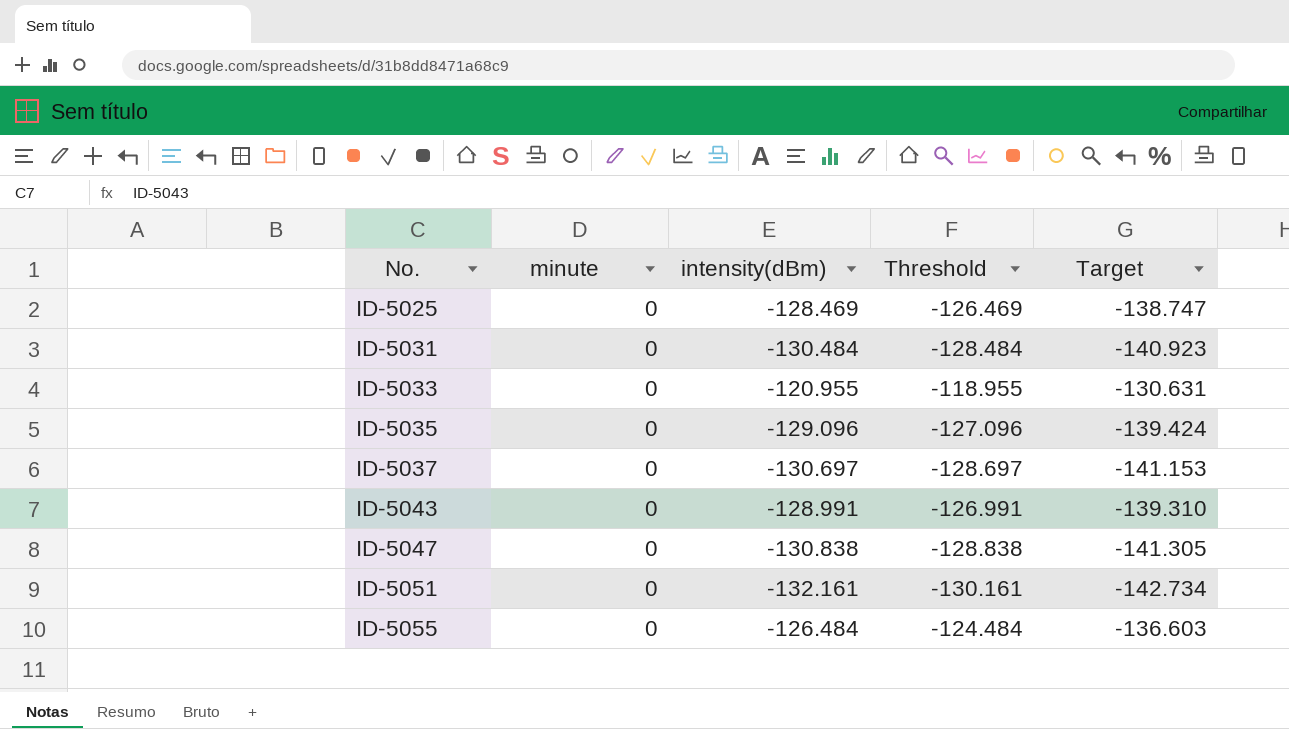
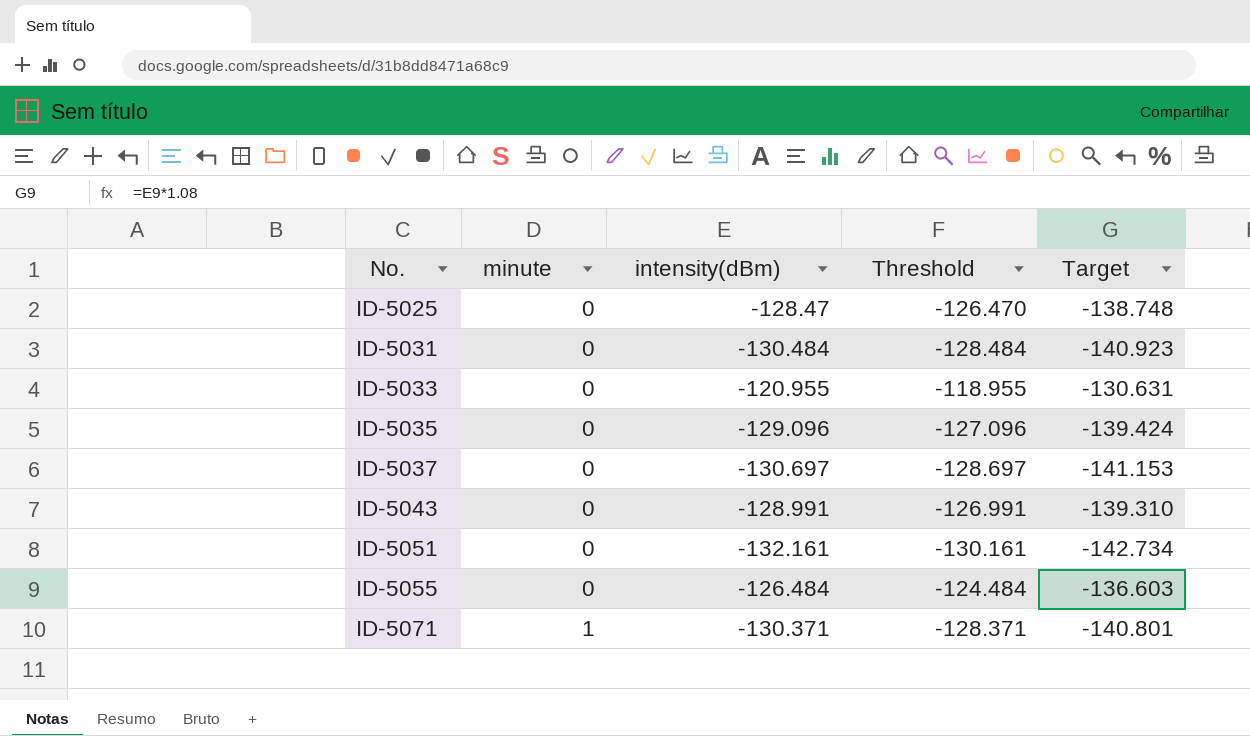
row ID-5047: 0 | -130.838 | -128.838 | -141.305 -> none
ID-5025 | intensity(dBm): -128.469 -> -128.47
ID-5025 | Threshold: -126.469 -> -126.470
ID-5025 | Target: -138.747 -> -138.748
row ID-5071: none -> 1 | -130.371 | -128.371 | -140.801

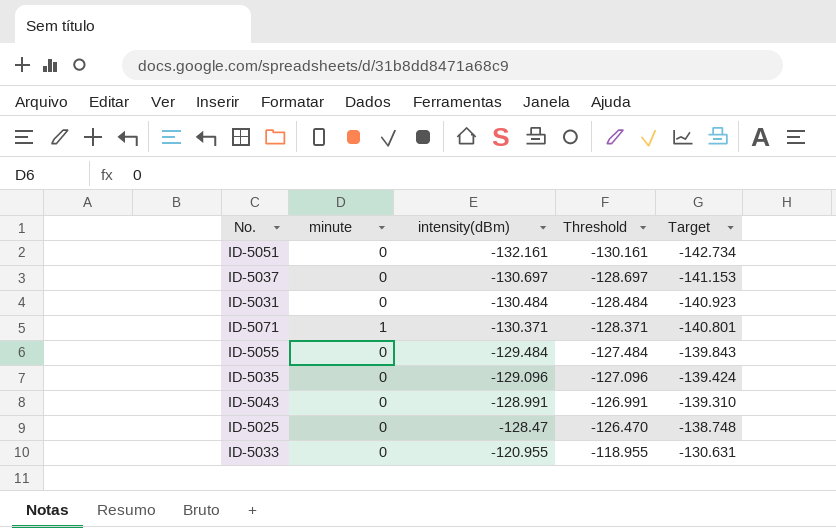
row order: No. ascending -> intensity(dBm) ascending
ID-5055 | intensity(dBm): -126.484 -> -129.484
ID-5055 | Threshold: -124.484 -> -127.484
ID-5055 | Target: -136.603 -> -139.843

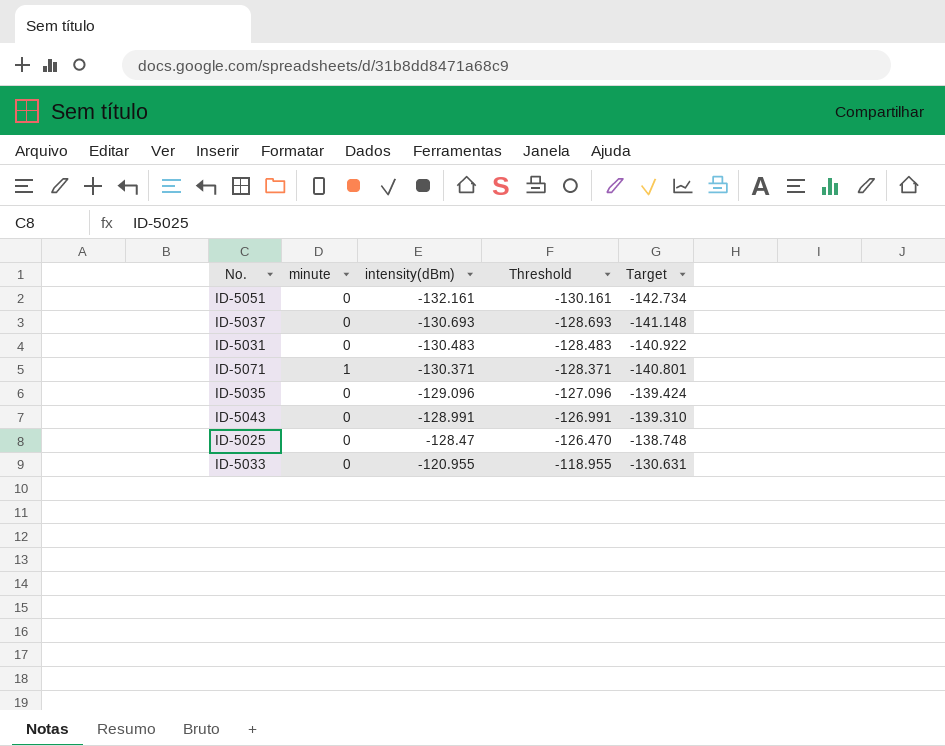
row ID-5055: 0 | -129.484 | -127.484 | -139.843 -> none
ID-5037 | intensity(dBm): -130.697 -> -130.693
ID-5037 | Threshold: -128.697 -> -128.693
ID-5037 | Target: -141.153 -> -141.148
ID-5031 | intensity(dBm): -130.484 -> -130.483
ID-5031 | Threshold: -128.484 -> -128.483
ID-5031 | Target: -140.923 -> -140.922

